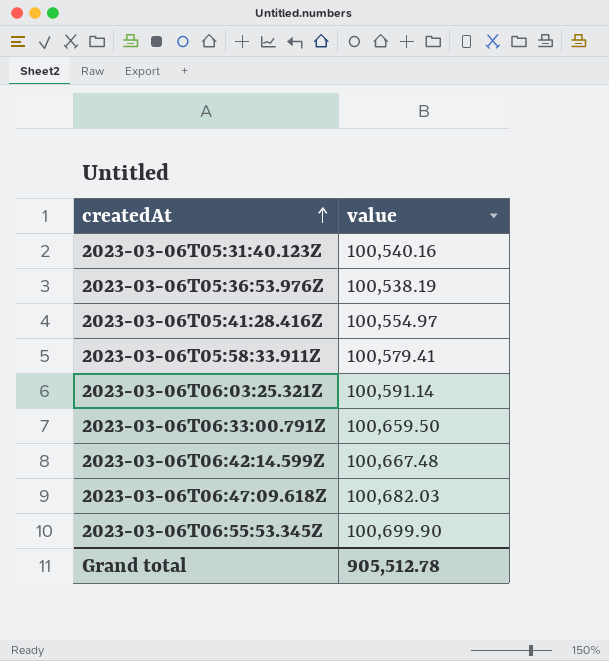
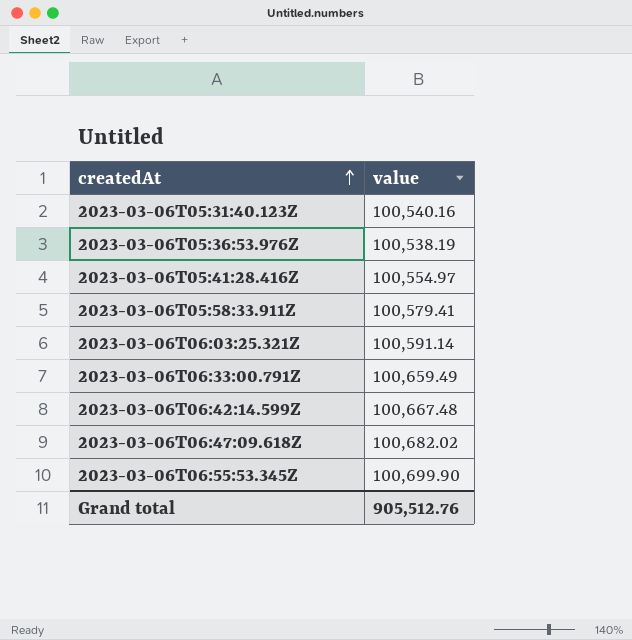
2023-03-06T06:33:00.791Z | value: 100,659.50 -> 100,659.49
2023-03-06T06:47:09.618Z | value: 100,682.03 -> 100,682.02
Grand total | value: 905,512.78 -> 905,512.76

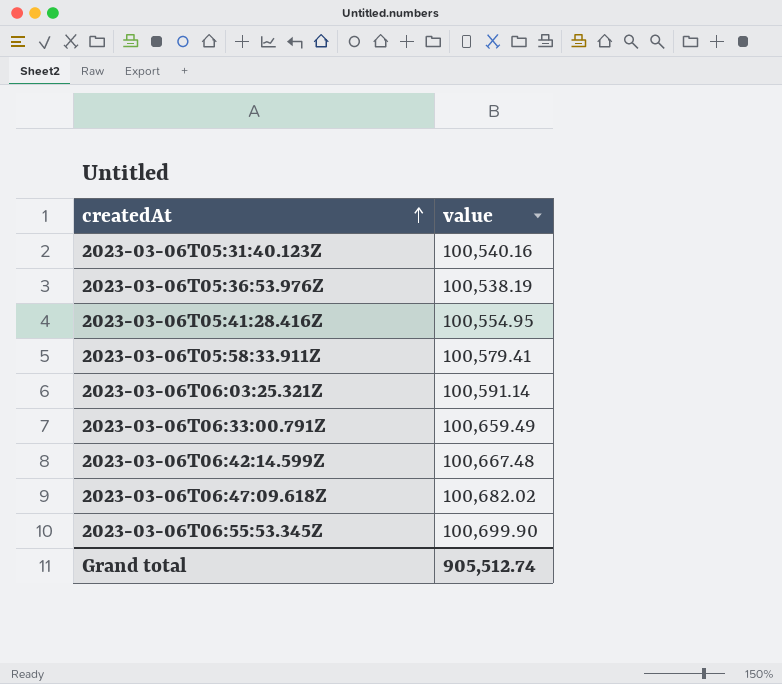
2023-03-06T05:41:28.416Z | value: 100,554.97 -> 100,554.95
Grand total | value: 905,512.76 -> 905,512.74

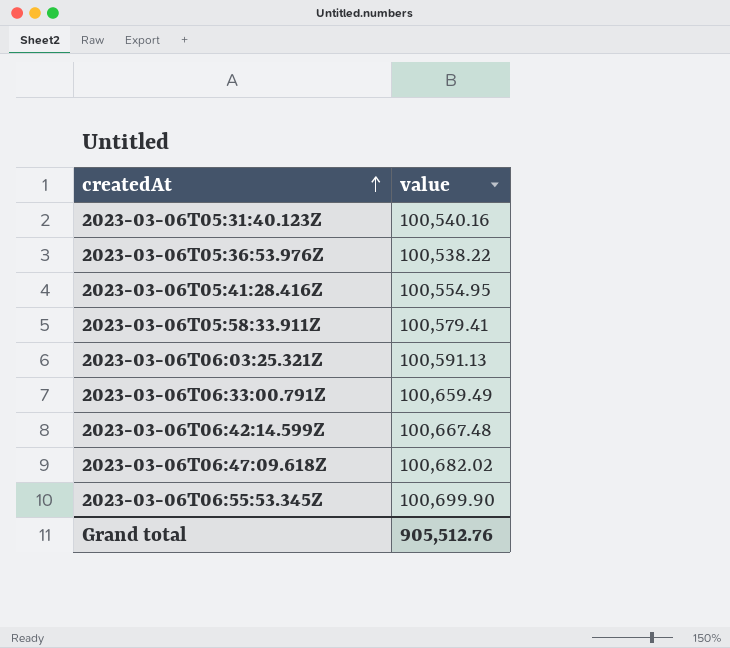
2023-03-06T05:36:53.976Z | value: 100,538.19 -> 100,538.22
2023-03-06T06:03:25.321Z | value: 100,591.14 -> 100,591.13
Grand total | value: 905,512.74 -> 905,512.76

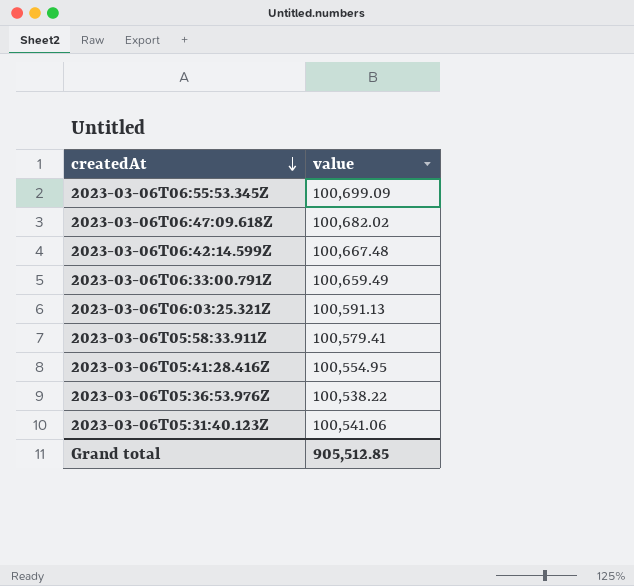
row order: createdAt ascending -> createdAt descending
2023-03-06T06:55:53.345Z | value: 100,699.90 -> 100,699.09
2023-03-06T05:31:40.123Z | value: 100,540.16 -> 100,541.06
Grand total | value: 905,512.76 -> 905,512.85

